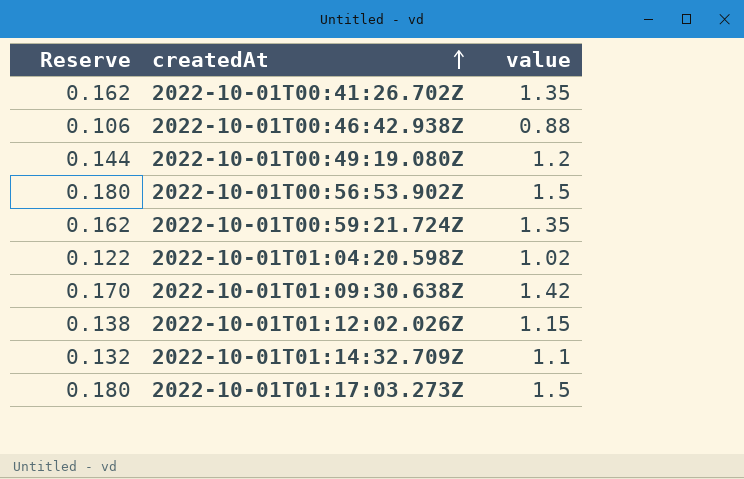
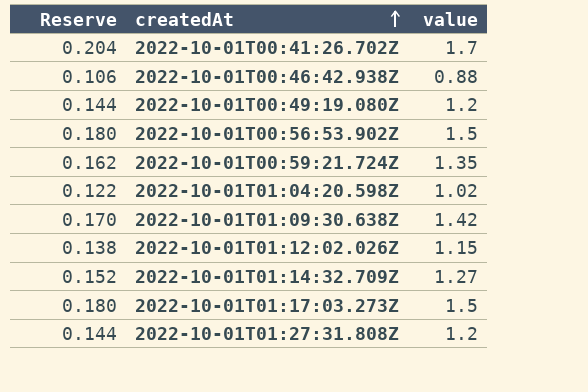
2022-10-01T00:41:26.702Z | Reserve: 0.162 -> 0.204
2022-10-01T00:41:26.702Z | value: 1.35 -> 1.7
2022-10-01T01:14:32.709Z | Reserve: 0.132 -> 0.152
2022-10-01T01:14:32.709Z | value: 1.1 -> 1.27
row 2022-10-01T01:27:31.808Z: none -> 0.144 | 1.2

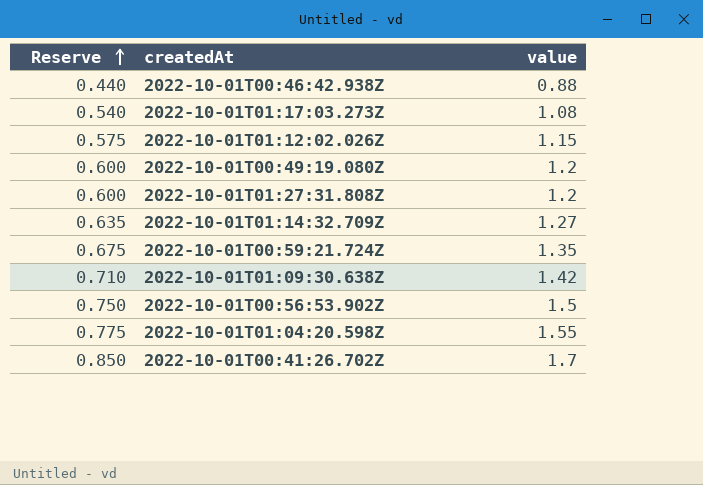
row order: createdAt ascending -> Reserve ascending
column Reserve | formula: [value] * 0.12 -> [value] * 0.5
2022-10-01T01:17:03.273Z | value: 1.5 -> 1.08
2022-10-01T01:04:20.598Z | value: 1.02 -> 1.55

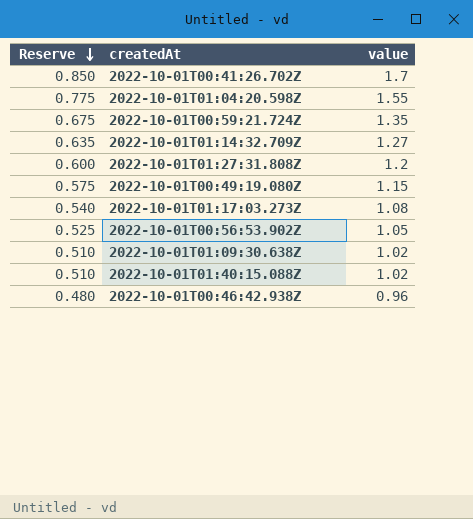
row order: Reserve ascending -> Reserve descending
row 2022-10-01T01:12:02.026Z: 0.575 | 1.15 -> none
2022-10-01T00:49:19.080Z | Reserve: 0.600 -> 0.575
2022-10-01T00:49:19.080Z | value: 1.2 -> 1.15
2022-10-01T00:56:53.902Z | Reserve: 0.750 -> 0.525
2022-10-01T00:56:53.902Z | value: 1.5 -> 1.05
2022-10-01T01:09:30.638Z | Reserve: 0.710 -> 0.510
2022-10-01T01:09:30.638Z | value: 1.42 -> 1.02
row 2022-10-01T01:40:15.088Z: none -> 0.510 | 1.02
2022-10-01T00:46:42.938Z | Reserve: 0.440 -> 0.480
2022-10-01T00:46:42.938Z | value: 0.88 -> 0.96

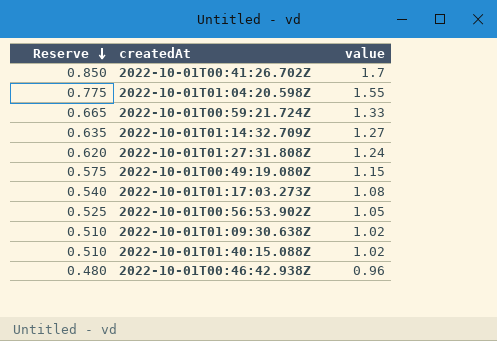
2022-10-01T00:59:21.724Z | Reserve: 0.675 -> 0.665
2022-10-01T00:59:21.724Z | value: 1.35 -> 1.33
2022-10-01T01:27:31.808Z | Reserve: 0.600 -> 0.620
2022-10-01T01:27:31.808Z | value: 1.2 -> 1.24

